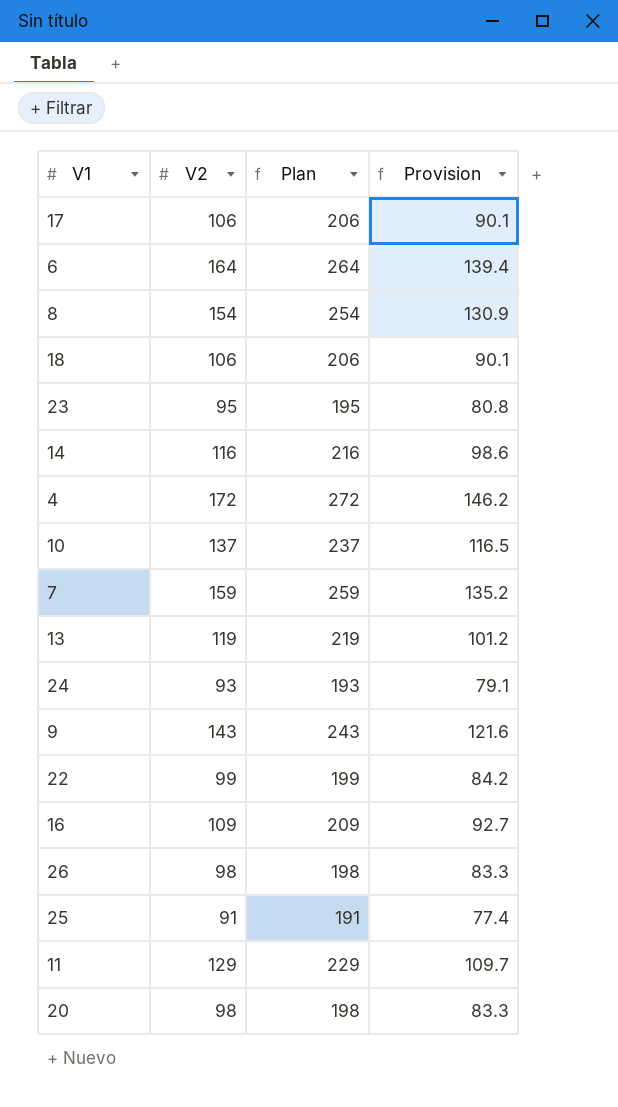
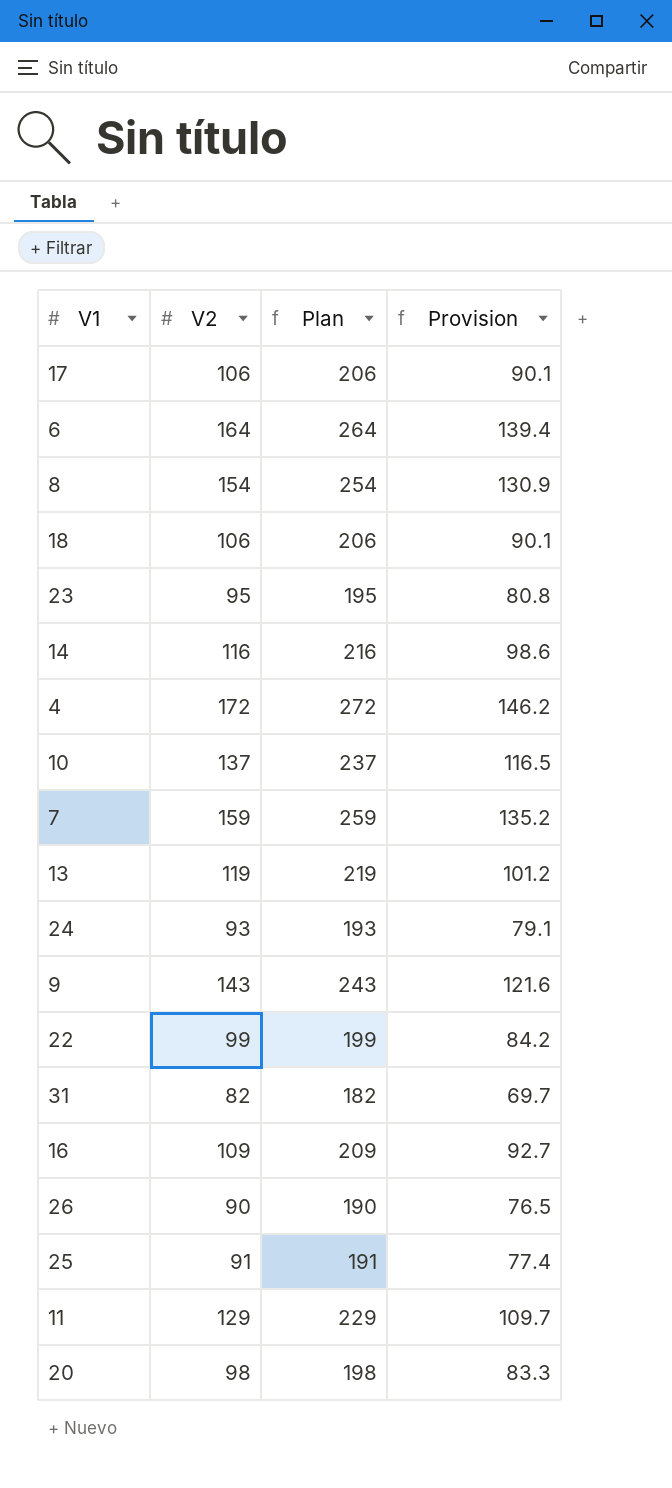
row 31: none -> 82 | 182 | 69.7
26 | V2: 98 -> 90
26 | Plan: 198 -> 190
26 | Provision: 83.3 -> 76.5

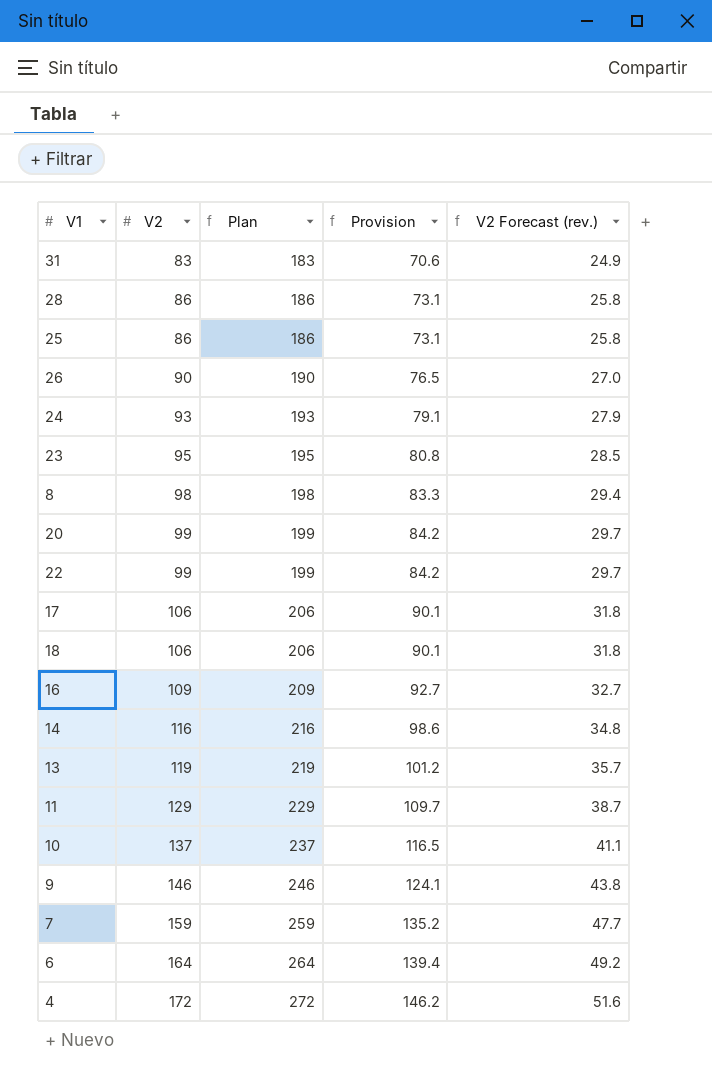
row order: none -> V2 ascending
column V2 Forecast (rev.) | formula: none -> [V2] * 0.3
31 | V2: 82 -> 83
31 | Plan: 182 -> 183
31 | Provision: 69.7 -> 70.6
row 28: none -> 86 | 186 | 73.1 | 25.8
25 | V2: 91 -> 86
25 | Plan: 191 -> 186
25 | Provision: 77.4 -> 73.1
8 | V2: 154 -> 98
8 | Plan: 254 -> 198
8 | Provision: 130.9 -> 83.3
20 | V2: 98 -> 99
20 | Plan: 198 -> 199
20 | Provision: 83.3 -> 84.2
9 | V2: 143 -> 146
9 | Plan: 243 -> 246
9 | Provision: 121.6 -> 124.1

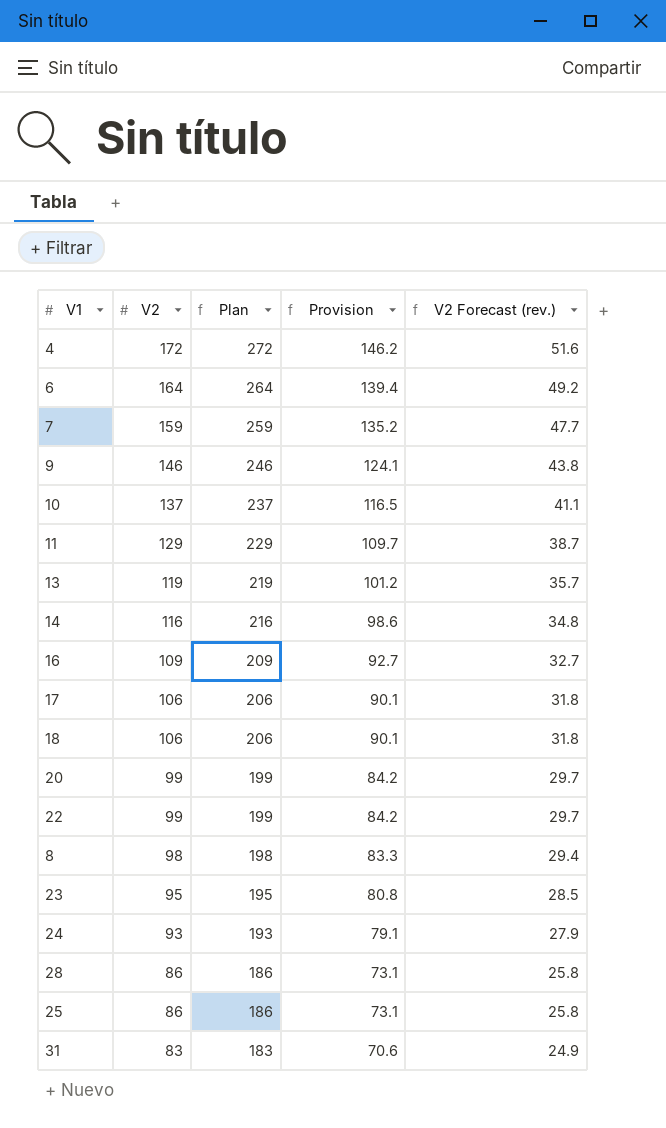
row order: V2 ascending -> V2 descending
row 26: 90 | 190 | 76.5 | 27.0 -> none

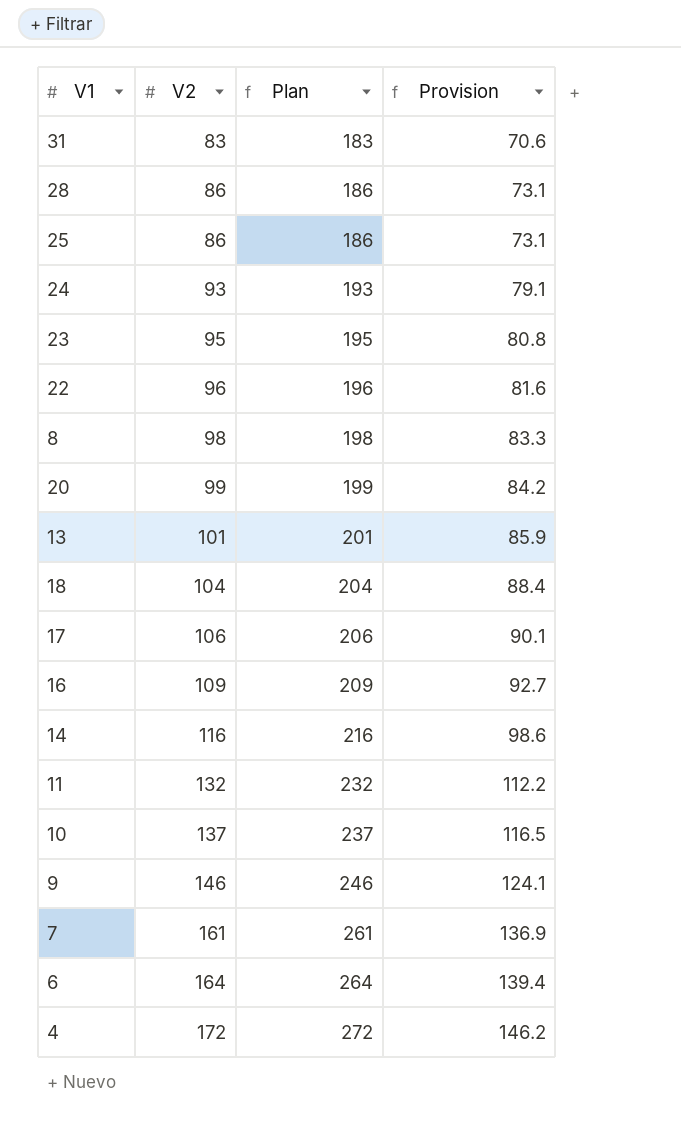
row order: V2 descending -> V2 ascending
column V2 Forecast (rev.) | formula: [V2] * 0.3 -> none
22 | V2: 99 -> 96
22 | Plan: 199 -> 196
22 | Provision: 84.2 -> 81.6
13 | V2: 119 -> 101
13 | Plan: 219 -> 201
13 | Provision: 101.2 -> 85.9
18 | V2: 106 -> 104
18 | Plan: 206 -> 204
18 | Provision: 90.1 -> 88.4
11 | V2: 129 -> 132
11 | Plan: 229 -> 232
11 | Provision: 109.7 -> 112.2
7 | V2: 159 -> 161
7 | Plan: 259 -> 261
7 | Provision: 135.2 -> 136.9

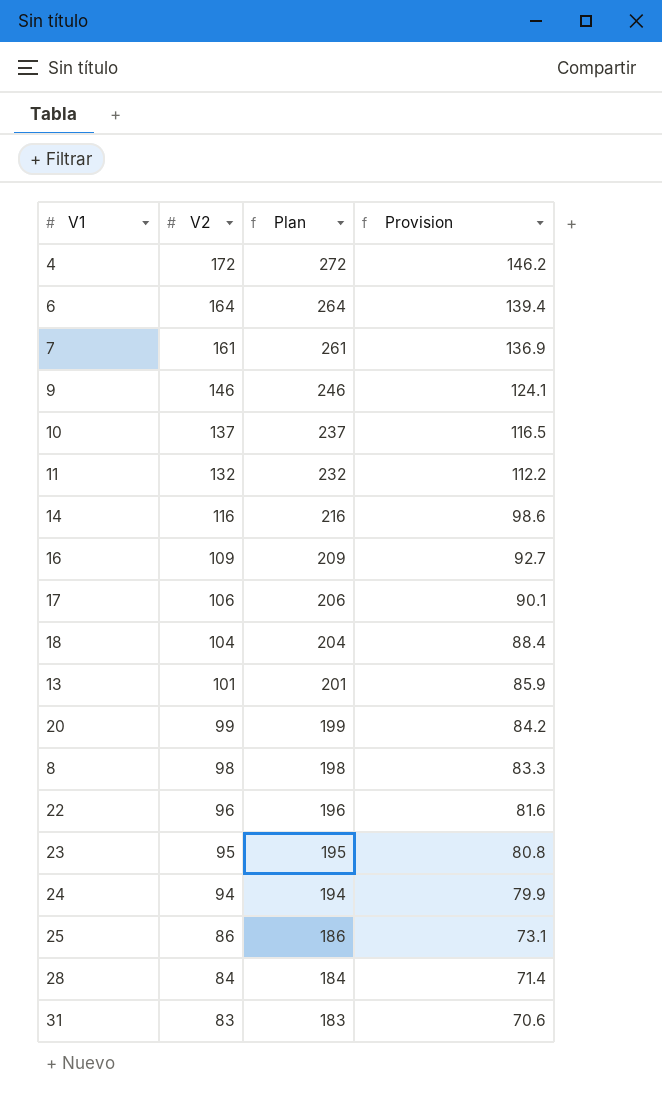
row order: V2 ascending -> V2 descending
24 | V2: 93 -> 94
24 | Plan: 193 -> 194
24 | Provision: 79.1 -> 79.9
28 | V2: 86 -> 84
28 | Plan: 186 -> 184
28 | Provision: 73.1 -> 71.4

